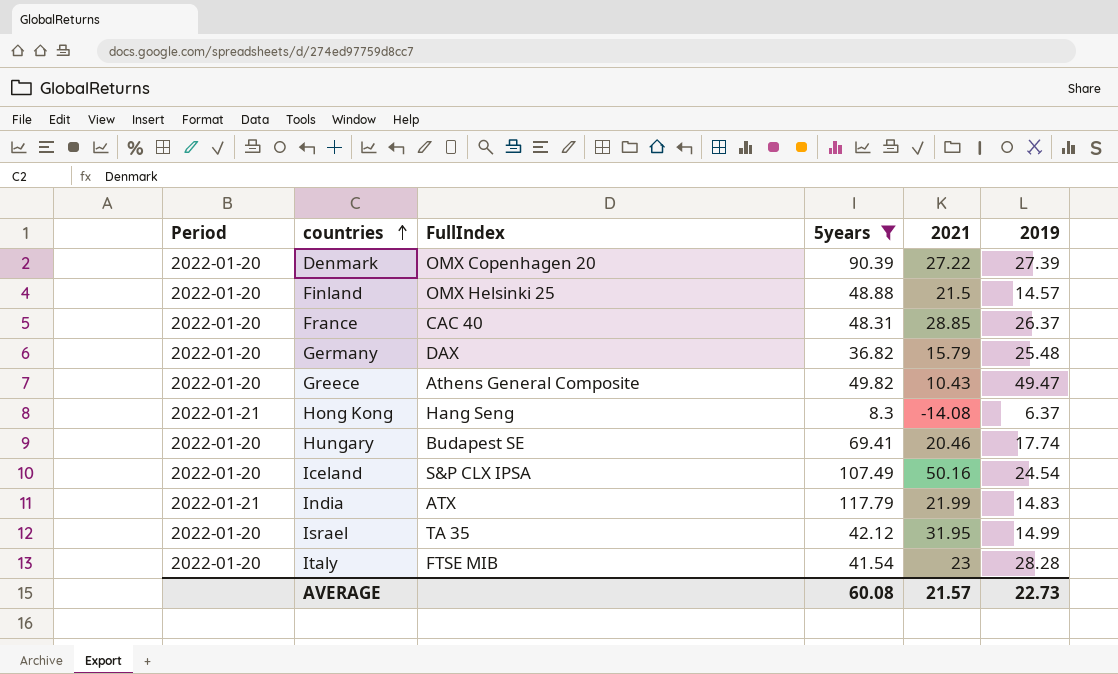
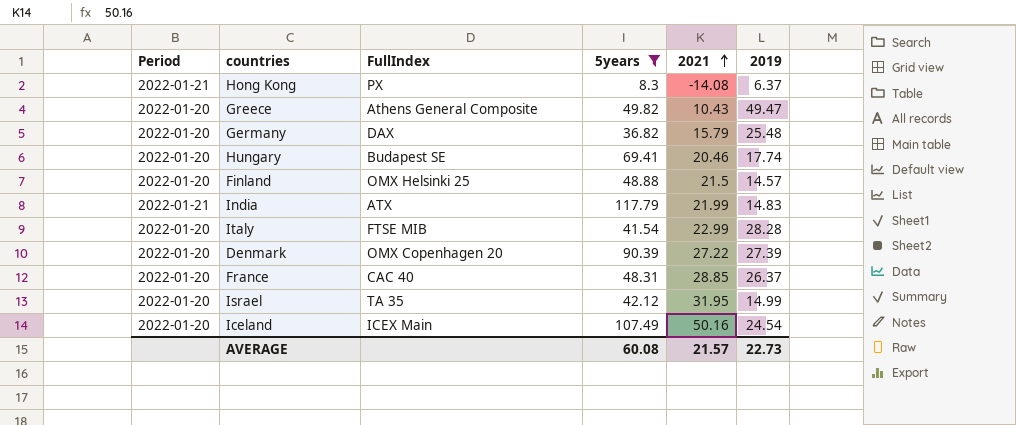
row order: countries ascending -> 2021 ascending
Hong Kong | FullIndex: Hang Seng -> PX
Italy | 2021: 23 -> 22.99
Iceland | FullIndex: S&P CLX IPSA -> ICEX Main

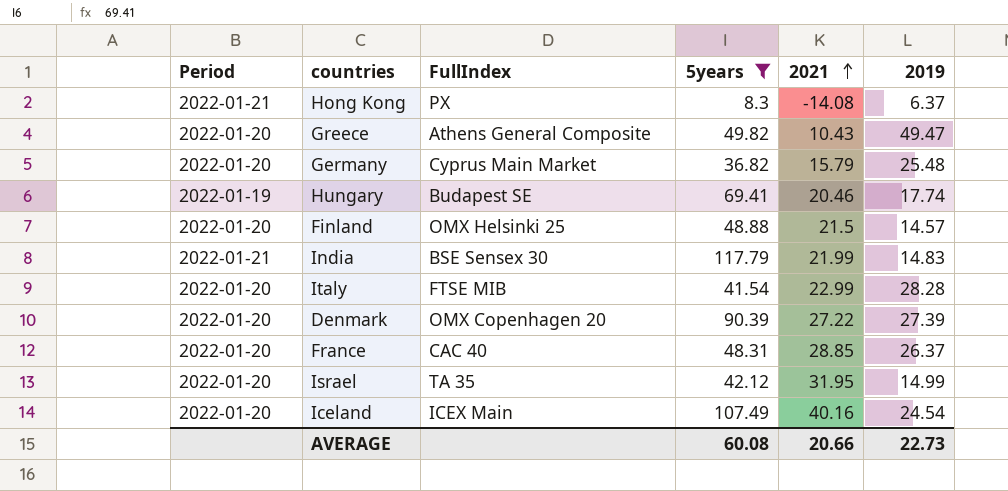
Germany | FullIndex: DAX -> Cyprus Main Market
Hungary | Period: 2022-01-20 -> 2022-01-19
India | FullIndex: ATX -> BSE Sensex 30
Iceland | 2021: 50.16 -> 40.16
AVERAGE | 2021: 21.57 -> 20.66

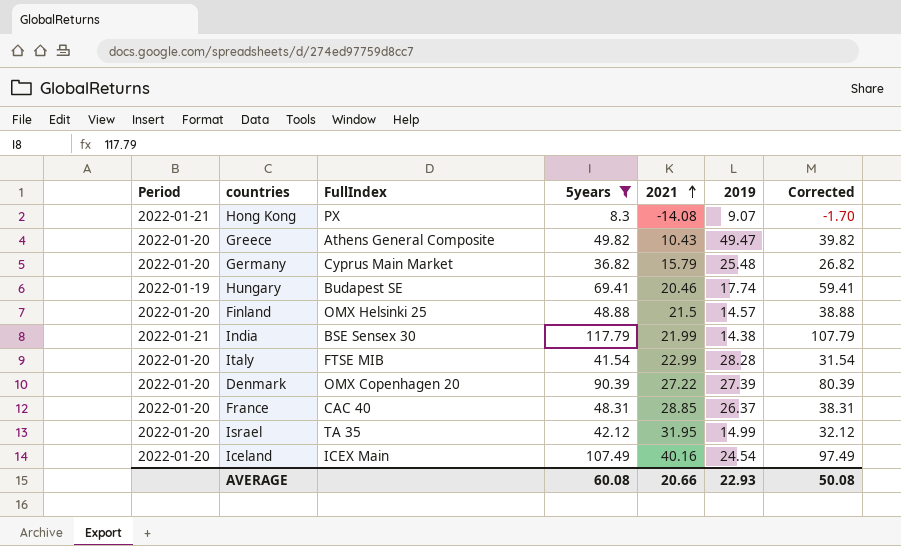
column Corrected | formula: none -> [5years] - 10
Hong Kong | 2019: 6.37 -> 9.07
India | 2019: 14.83 -> 14.38
AVERAGE | 2019: 22.73 -> 22.93

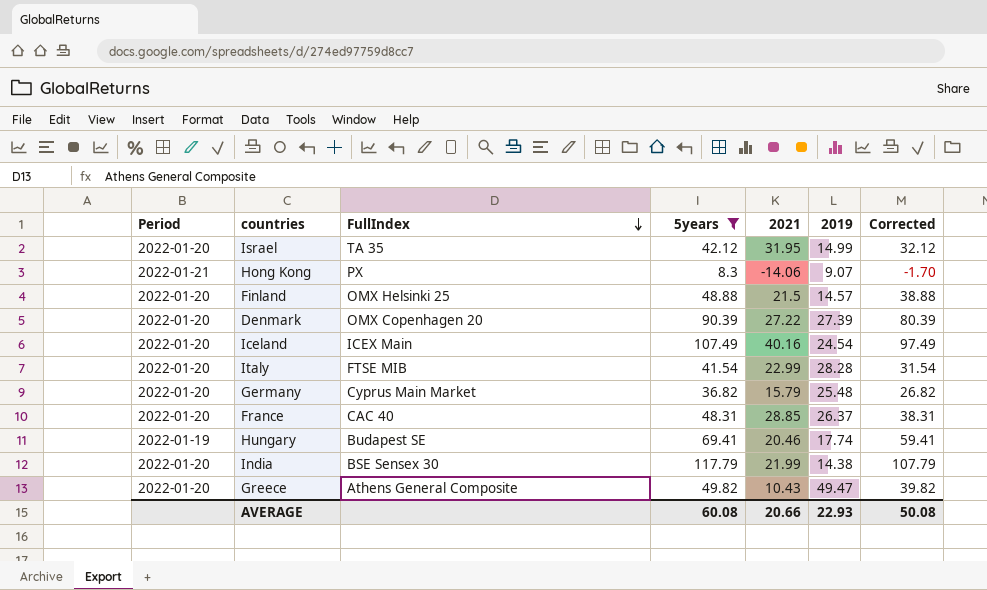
row order: 2021 ascending -> FullIndex descending
Hong Kong | 2021: -14.08 -> -14.06
India | Period: 2022-01-21 -> 2022-01-20

